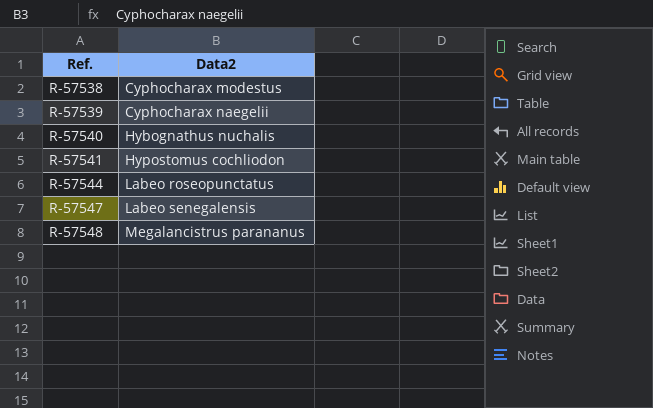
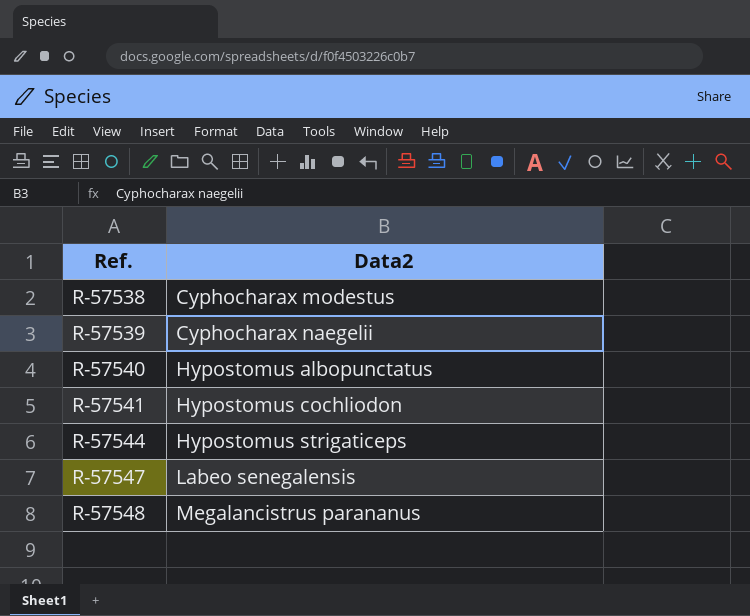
R-57540 | Data2: Hybognathus nuchalis -> Hypostomus albopunctatus
R-57544 | Data2: Labeo roseopunctatus -> Hypostomus strigaticeps

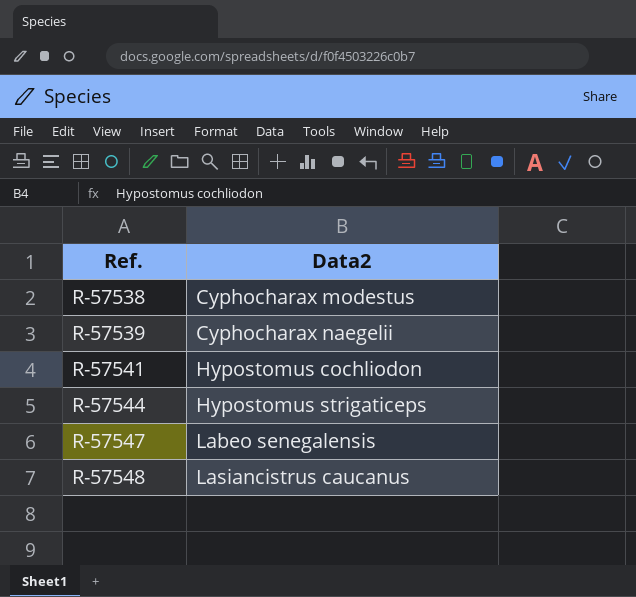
row R-57540: Hypostomus albopunctatus -> none
R-57548 | Data2: Megalancistrus parananus -> Lasiancistrus caucanus

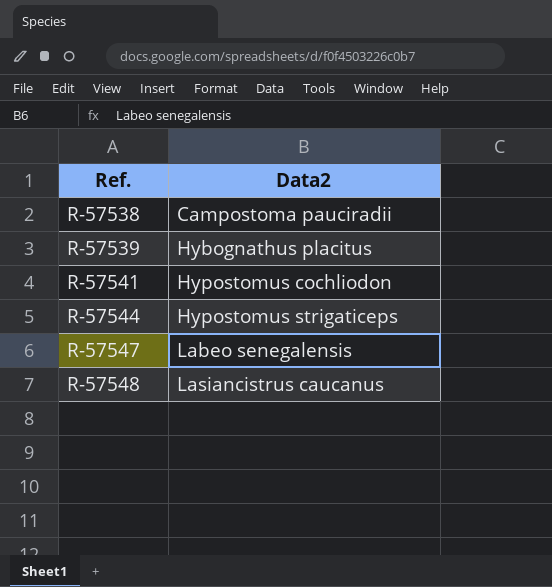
R-57538 | Data2: Cyphocharax modestus -> Campostoma pauciradii
R-57539 | Data2: Cyphocharax naegelii -> Hybognathus placitus

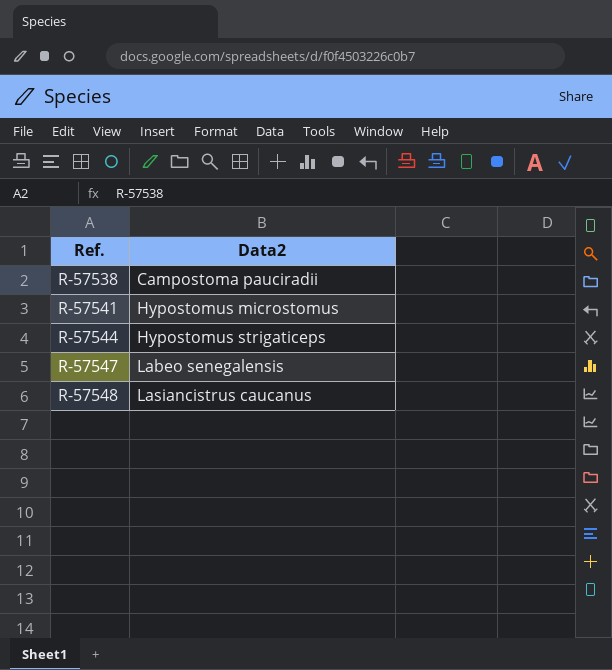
row R-57539: Hybognathus placitus -> none
R-57541 | Data2: Hypostomus cochliodon -> Hypostomus microstomus

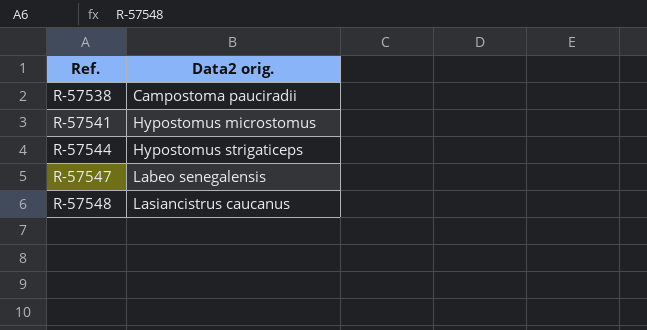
column name: Data2 -> Data2 orig.

